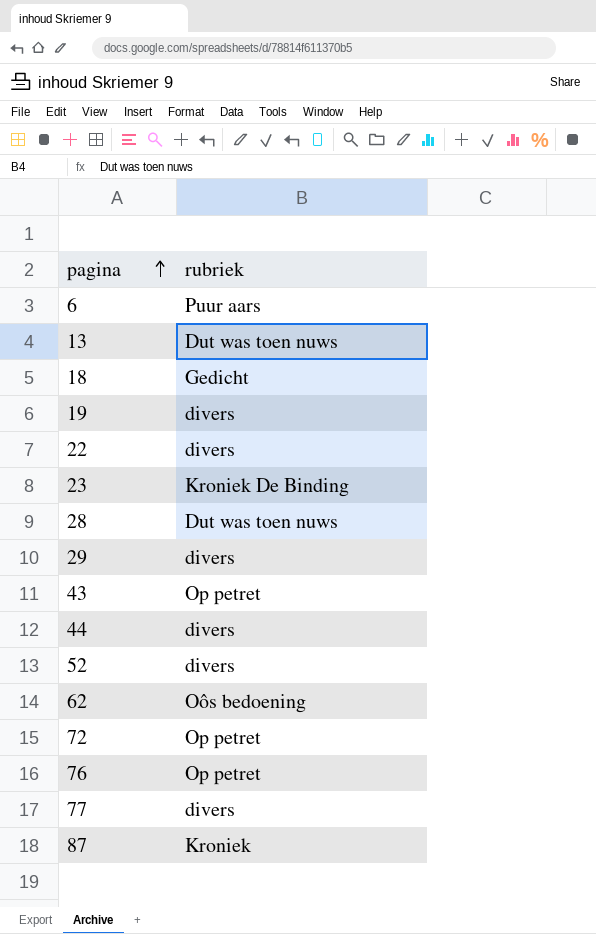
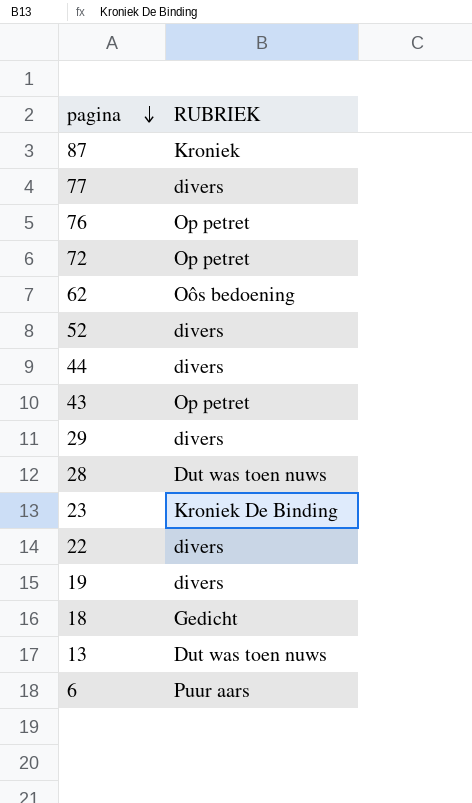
row order: pagina ascending -> pagina descending
column name: rubriek -> RUBRIEK

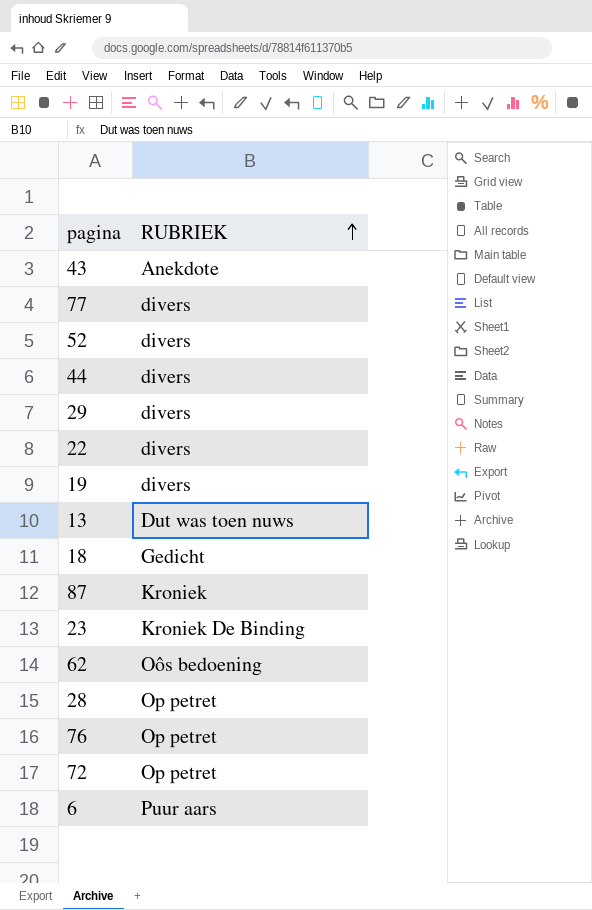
row order: pagina descending -> RUBRIEK ascending
43 | RUBRIEK: Op petret -> Anekdote
28 | RUBRIEK: Dut was toen nuws -> Op petret

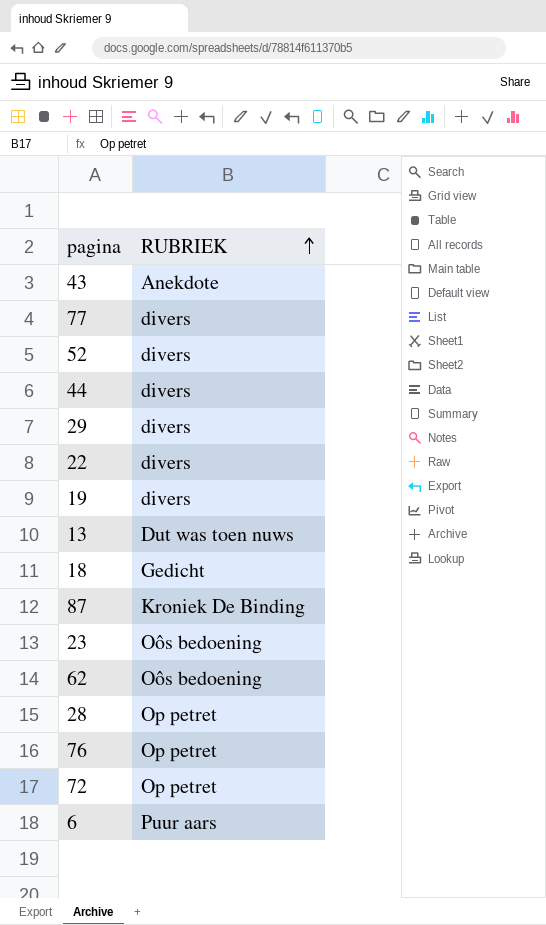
87 | RUBRIEK: Kroniek -> Kroniek De Binding
23 | RUBRIEK: Kroniek De Binding -> Oôs bedoening

